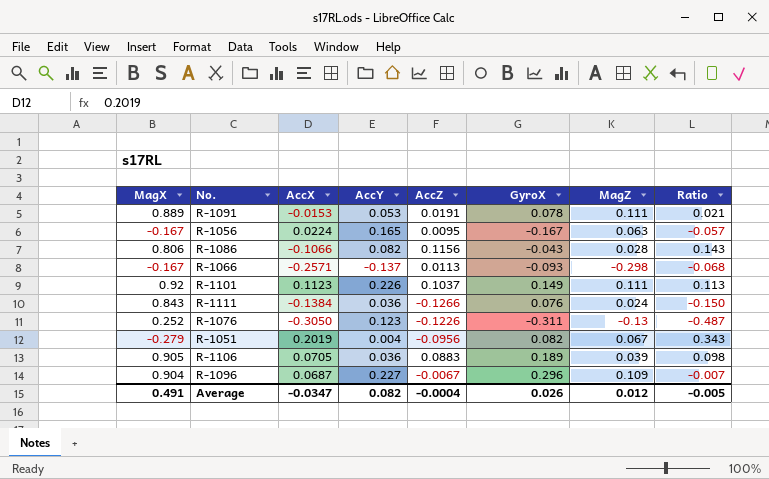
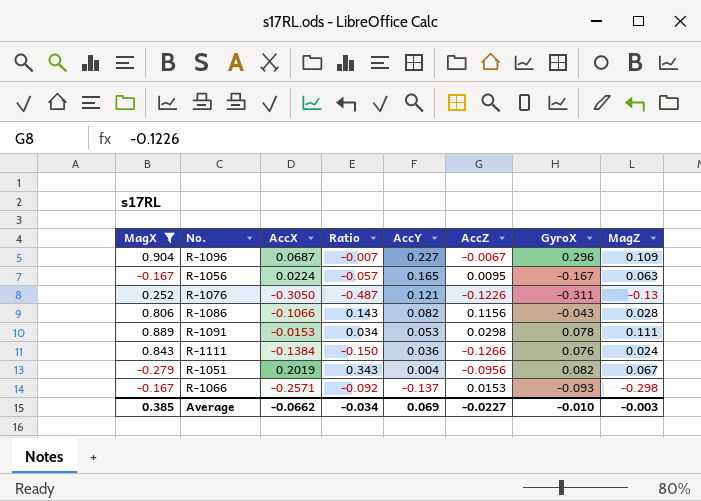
filter: none -> MagX <= 0.904
row order: none -> AccY descending
column Ratio | position: 8 -> 4
R-1076 | AccY: 0.123 -> 0.121
R-1091 | Ratio: 0.021 -> 0.034
R-1091 | AccZ: 0.0191 -> 0.0298
R-1066 | Ratio: -0.068 -> -0.092
R-1066 | AccZ: 0.0113 -> 0.0153
Average | MagX: 0.491 -> 0.385
Average | AccX: -0.0347 -> -0.0662
Average | Ratio: -0.005 -> -0.034
Average | AccY: 0.082 -> 0.069
Average | AccZ: -0.0004 -> -0.0227
Average | GyroX: 0.026 -> -0.010
Average | MagZ: 0.012 -> -0.003

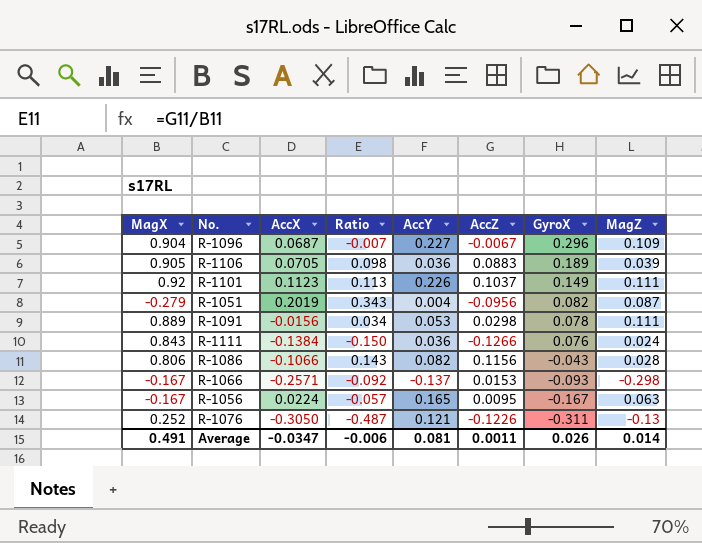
filter: MagX <= 0.904 -> none
row order: AccY descending -> GyroX descending
R-1051 | MagZ: 0.067 -> 0.087
R-1091 | AccX: -0.0153 -> -0.0156
Average | MagX: 0.385 -> 0.491
Average | AccX: -0.0662 -> -0.0347
Average | Ratio: -0.034 -> -0.006
Average | AccY: 0.069 -> 0.081
Average | AccZ: -0.0227 -> 0.0011
Average | GyroX: -0.010 -> 0.026
Average | MagZ: -0.003 -> 0.014

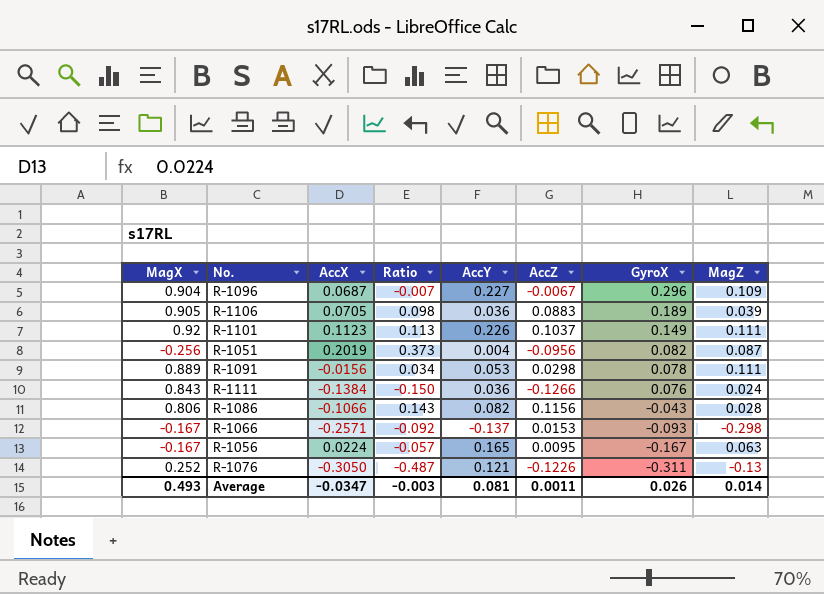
R-1051 | MagX: -0.279 -> -0.256
R-1051 | Ratio: 0.343 -> 0.373
Average | MagX: 0.491 -> 0.493
Average | Ratio: -0.006 -> -0.003

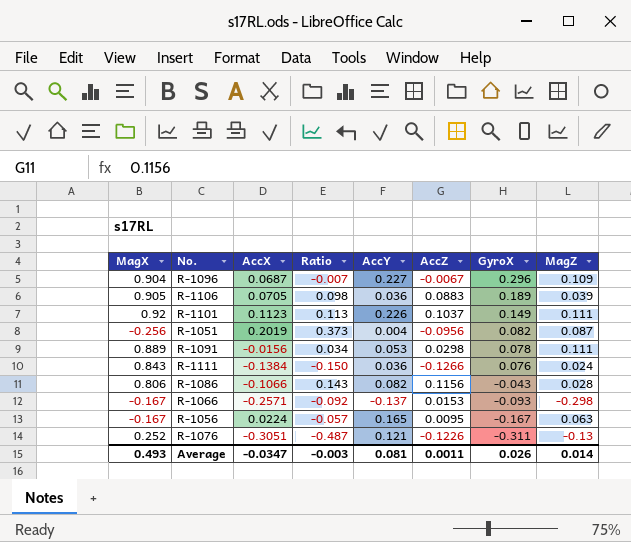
R-1076 | AccX: -0.3050 -> -0.3051

